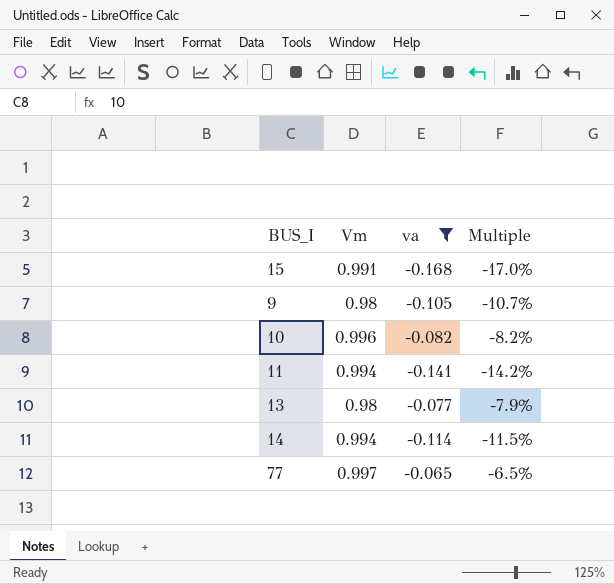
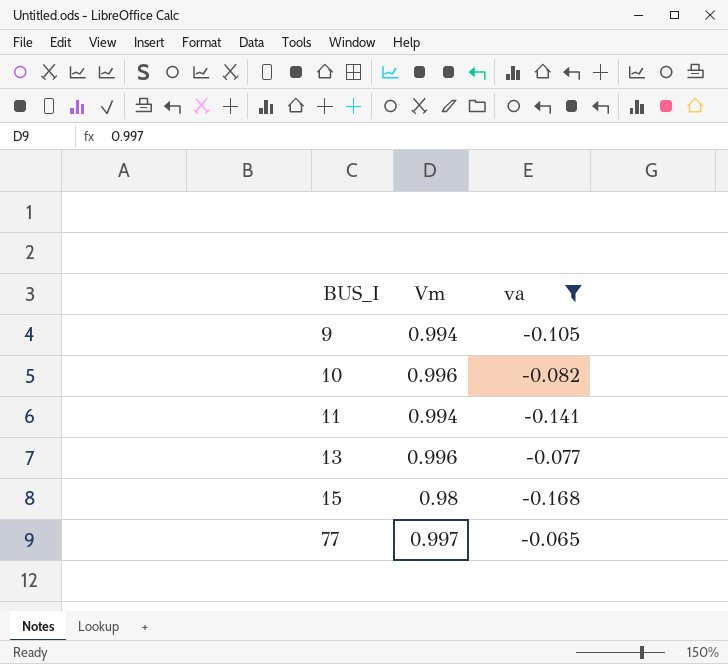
row order: none -> BUS_I ascending
column Multiple | formula: [va] / [Vm] -> none
row 14: 0.994 | -0.114 | -11.5% -> none
9 | Vm: 0.98 -> 0.994
13 | Vm: 0.98 -> 0.996
15 | Vm: 0.991 -> 0.98

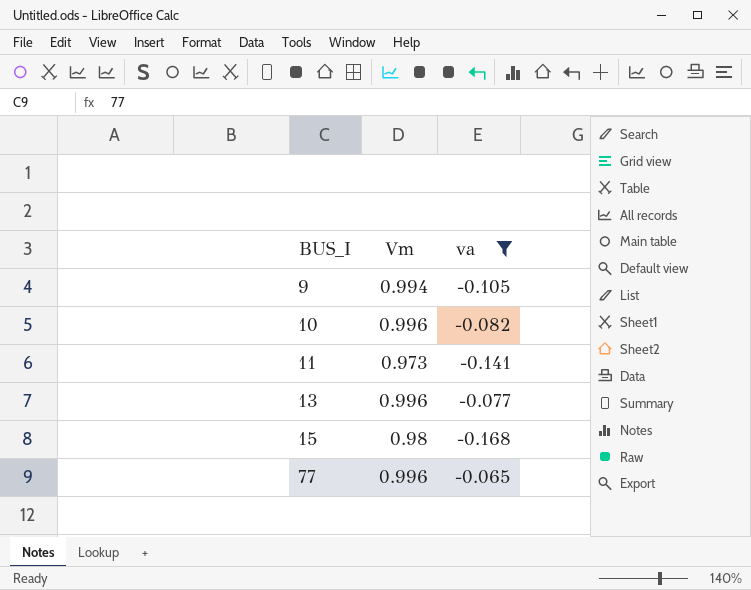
11 | Vm: 0.994 -> 0.973
77 | Vm: 0.997 -> 0.996

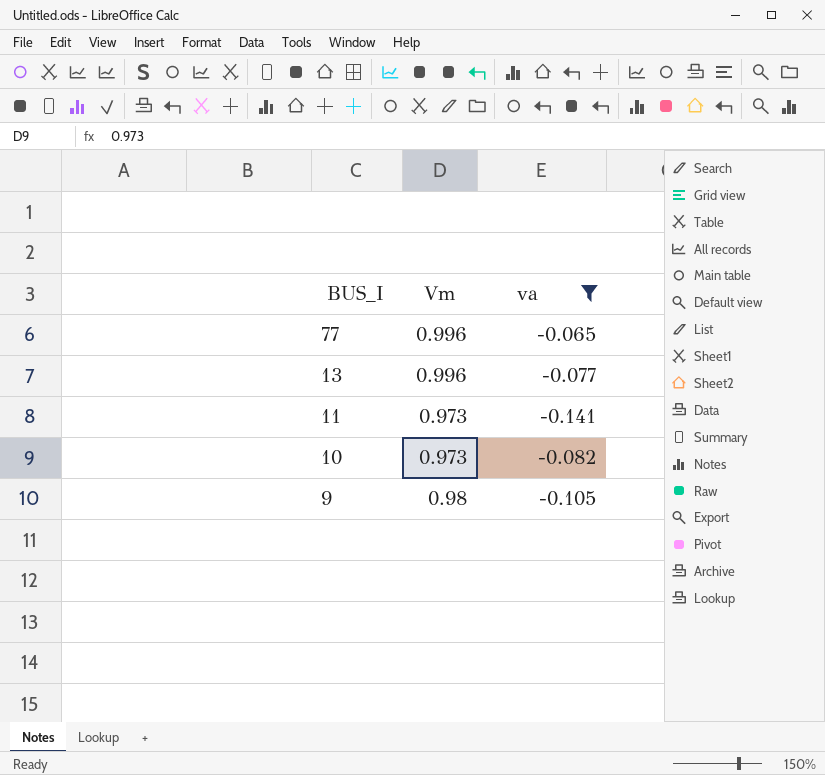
row order: BUS_I ascending -> BUS_I descending
row 15: 0.98 | -0.168 -> none
10 | Vm: 0.996 -> 0.973
9 | Vm: 0.994 -> 0.98

